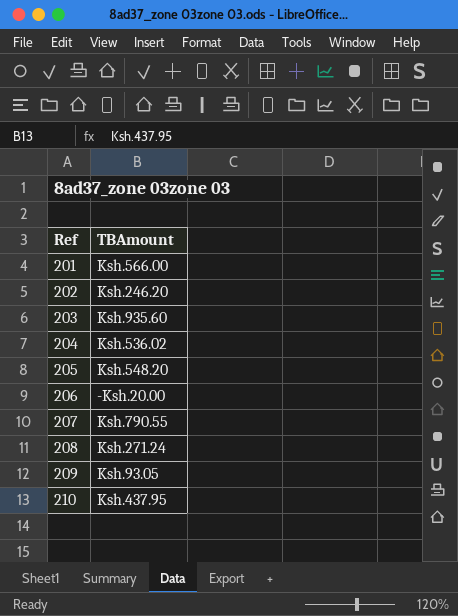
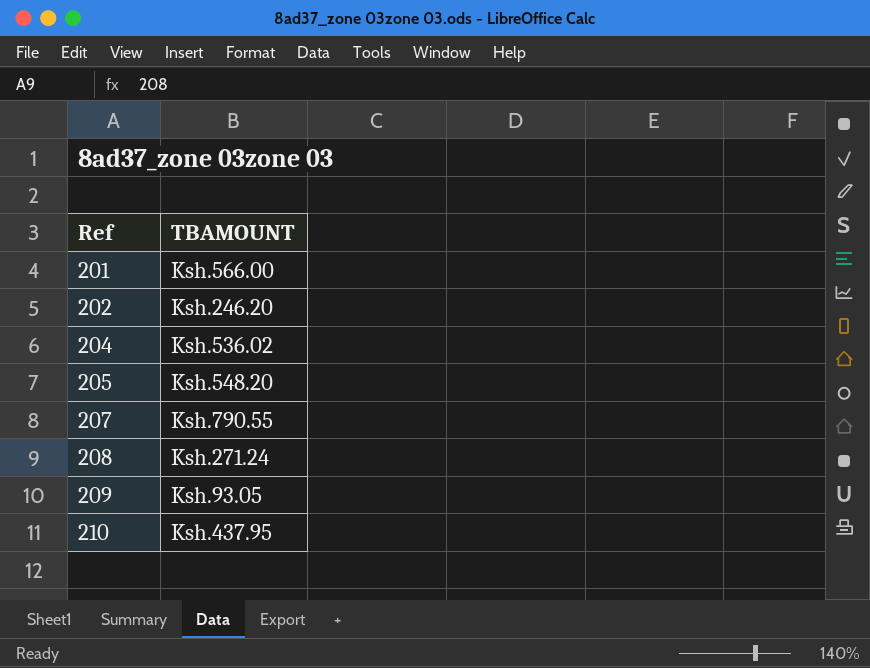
column name: TBAmount -> TBAMOUNT
row 203: Ksh.935.60 -> none
row 206: -Ksh.20.00 -> none

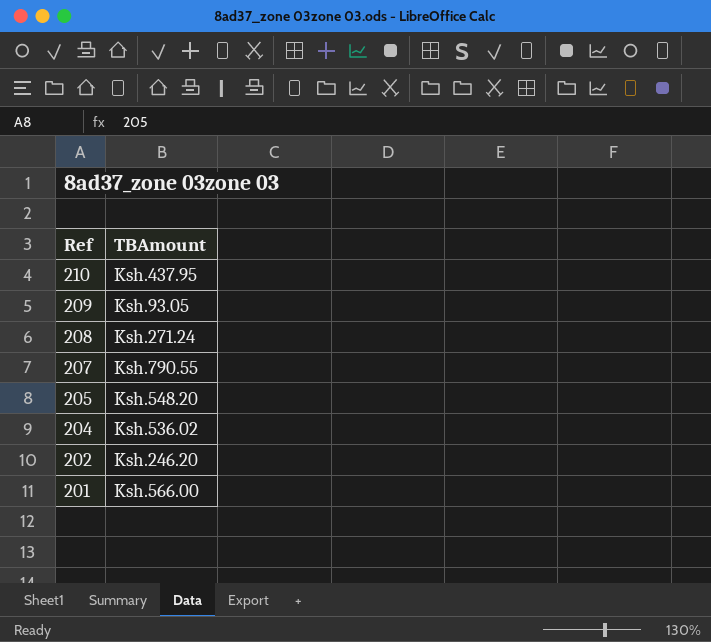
row order: Ref ascending -> Ref descending
column name: TBAMOUNT -> TBAmount

